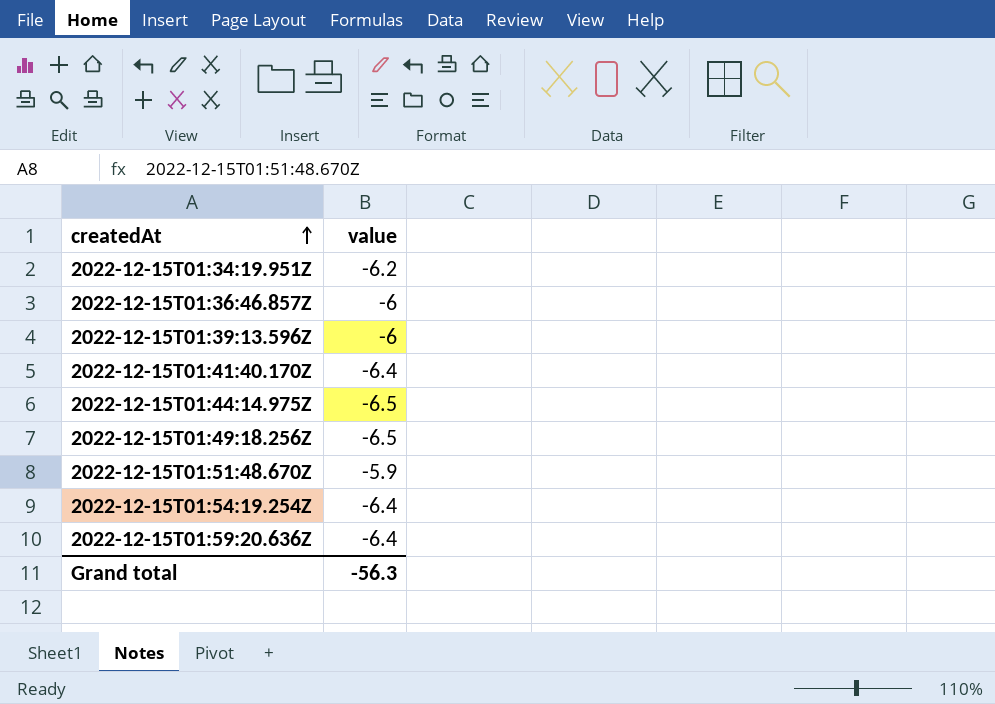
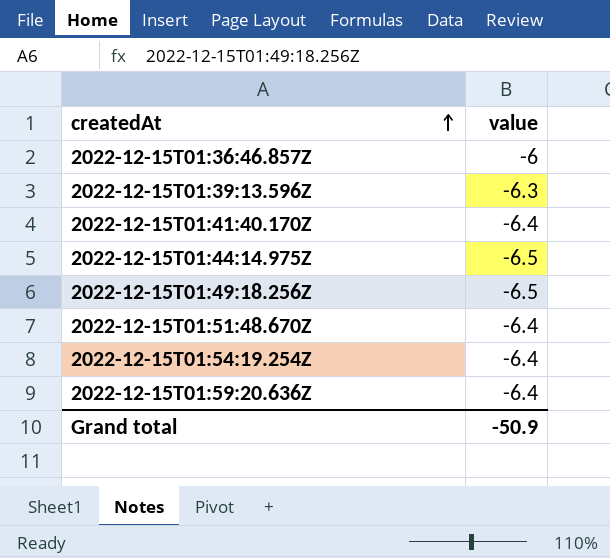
row 2022-12-15T01:34:19.951Z: -6.2 -> none
2022-12-15T01:39:13.596Z | value: -6 -> -6.3
2022-12-15T01:51:48.670Z | value: -5.9 -> -6.4
Grand total | value: -56.3 -> -50.9

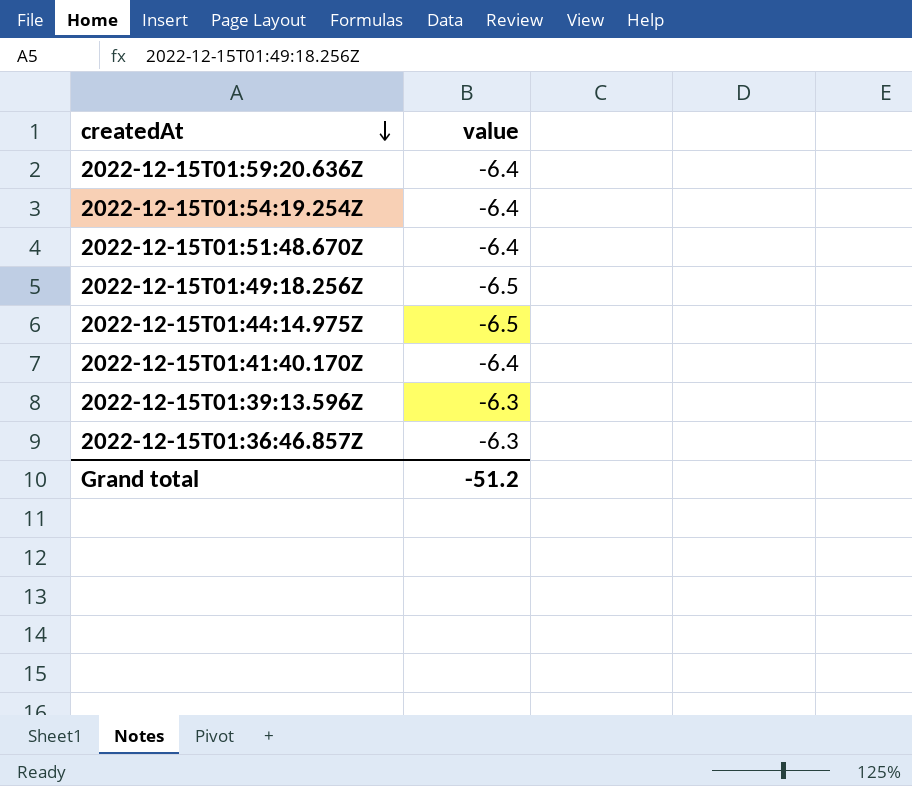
row order: createdAt ascending -> createdAt descending
2022-12-15T01:36:46.857Z | value: -6 -> -6.3
Grand total | value: -50.9 -> -51.2

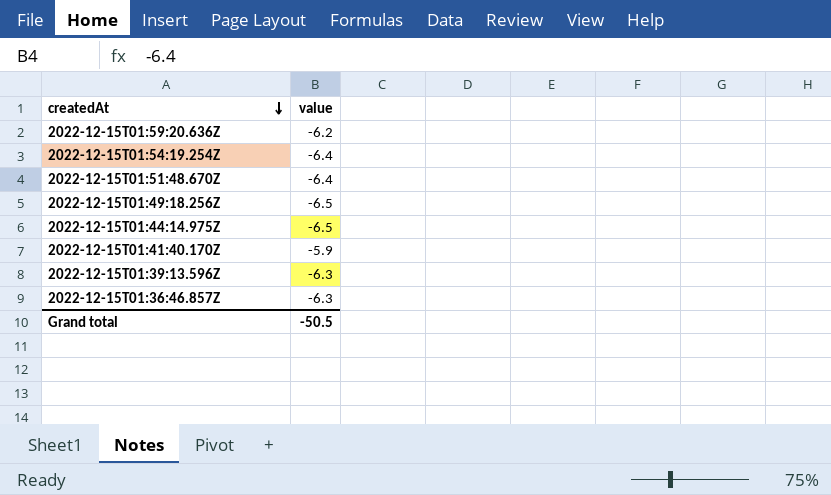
2022-12-15T01:59:20.636Z | value: -6.4 -> -6.2
2022-12-15T01:41:40.170Z | value: -6.4 -> -5.9
Grand total | value: -51.2 -> -50.5

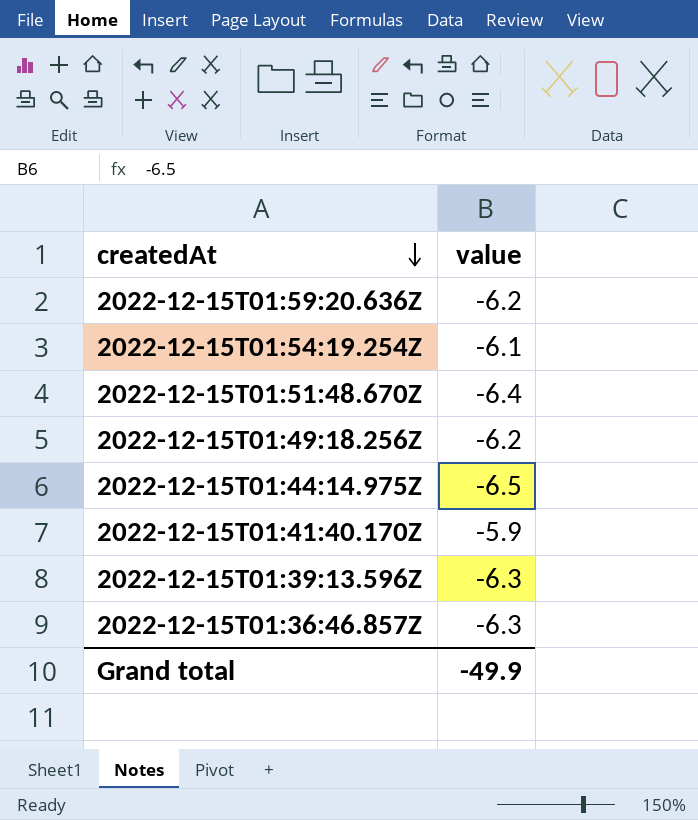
2022-12-15T01:54:19.254Z | value: -6.4 -> -6.1
2022-12-15T01:49:18.256Z | value: -6.5 -> -6.2
Grand total | value: -50.5 -> -49.9

